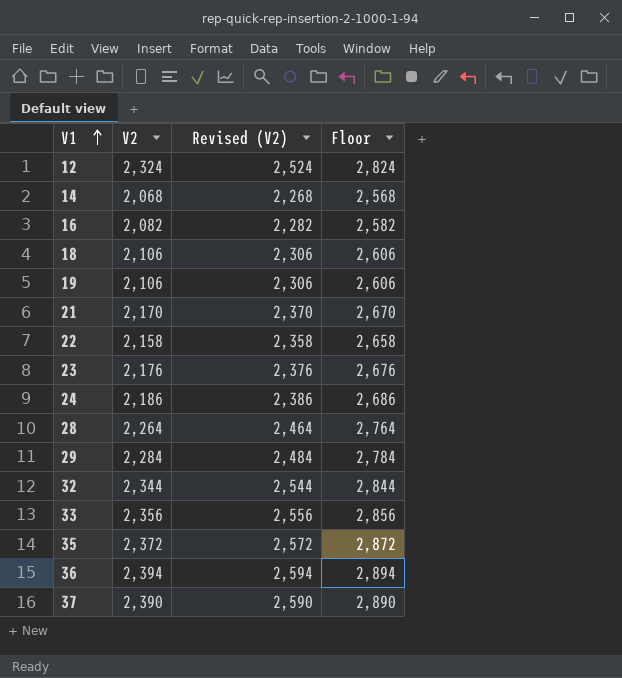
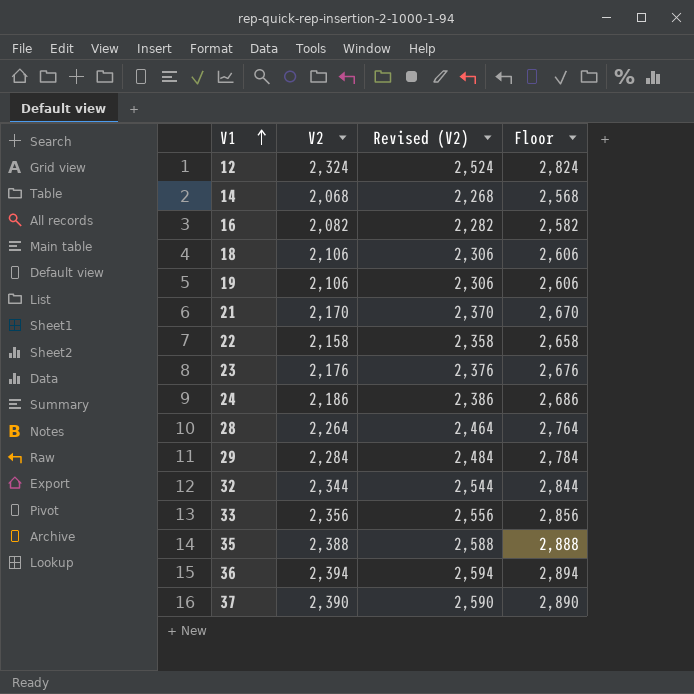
35 | V2: 2,372 -> 2,388
35 | Revised (V2): 2,572 -> 2,588
35 | Floor: 2,872 -> 2,888

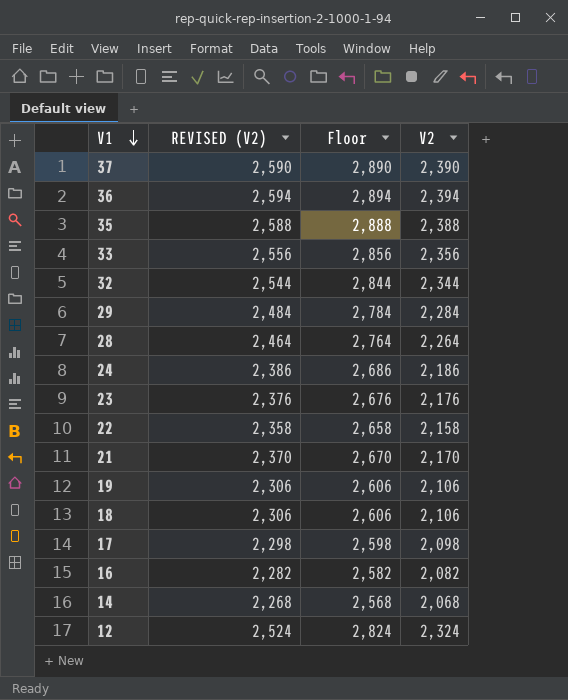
row order: V1 ascending -> V1 descending
column name: Revised (V2) -> REVISED (V2)
column V2 | position: 2 -> 4
row 17: none -> 2,298 | 2,598 | 2,098

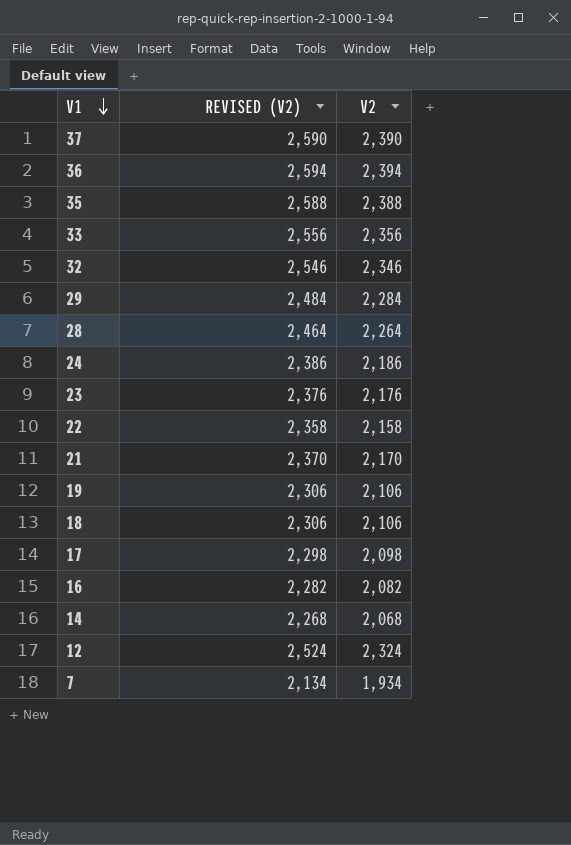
column Floor | formula: [V2] + 500 -> none
32 | REVISED (V2): 2,544 -> 2,546
32 | V2: 2,344 -> 2,346
row 7: none -> 2,134 | 1,934

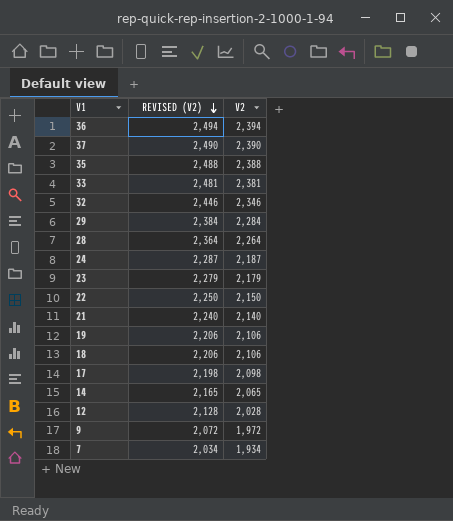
row order: V1 descending -> REVISED (V2) descending
column REVISED (V2) | formula: [V2] + 200 -> [V2] + 100
row 16: 2,282 | 2,082 -> none
33 | V2: 2,356 -> 2,381
24 | V2: 2,186 -> 2,187
23 | V2: 2,176 -> 2,179
22 | V2: 2,158 -> 2,150
21 | V2: 2,170 -> 2,140
14 | V2: 2,068 -> 2,065
12 | V2: 2,324 -> 2,028
row 9: none -> 2,072 | 1,972

